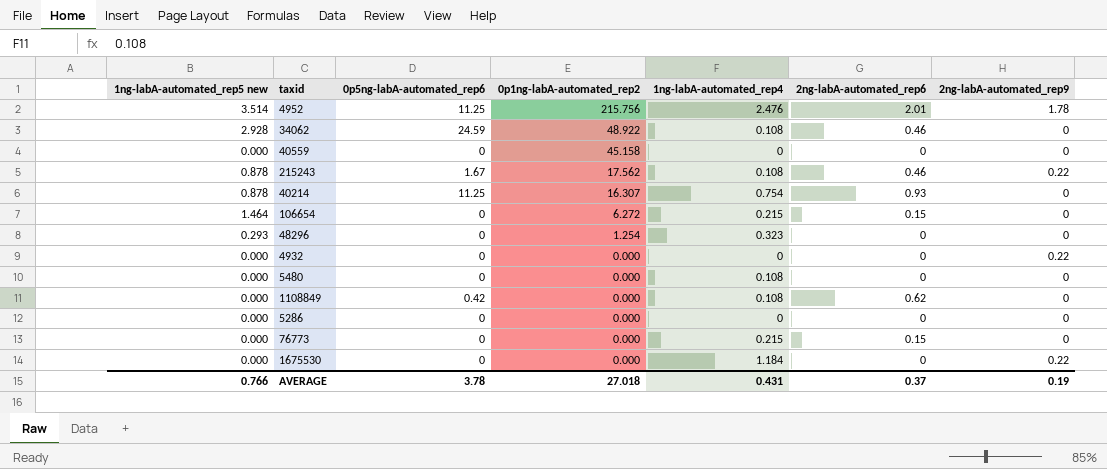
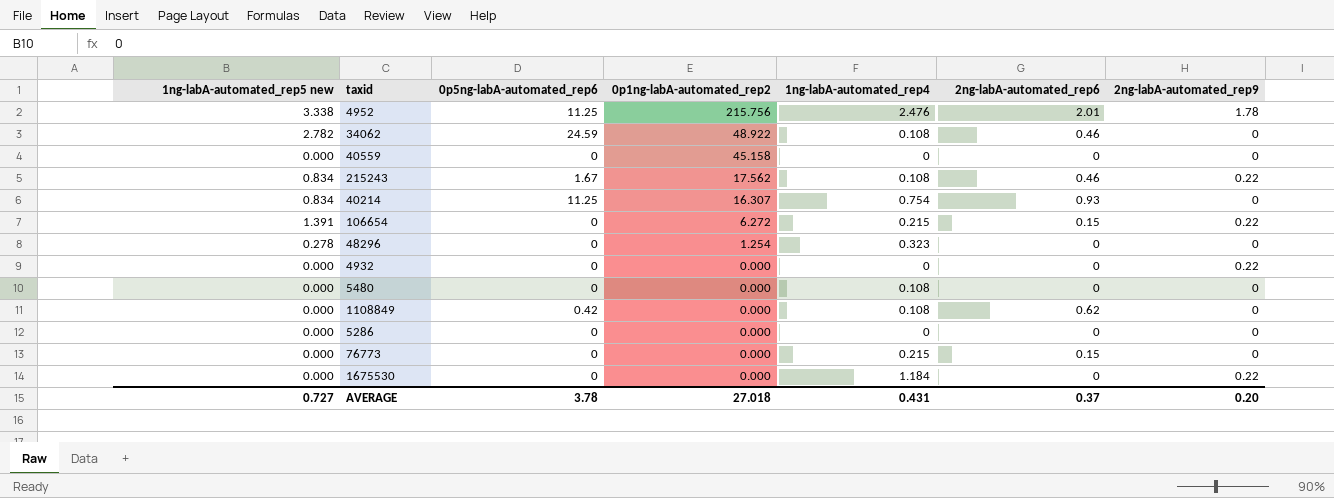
4952 | 1ng-labA-automated_rep5 new: 3.514 -> 3.338
34062 | 1ng-labA-automated_rep5 new: 2.928 -> 2.782
215243 | 1ng-labA-automated_rep5 new: 0.878 -> 0.834
40214 | 1ng-labA-automated_rep5 new: 0.878 -> 0.834
106654 | 1ng-labA-automated_rep5 new: 1.464 -> 1.391
106654 | 2ng-labA-automated_rep9: 0 -> 0.22
48296 | 1ng-labA-automated_rep5 new: 0.293 -> 0.278
AVERAGE | 1ng-labA-automated_rep5 new: 0.766 -> 0.727
AVERAGE | 2ng-labA-automated_rep9: 0.19 -> 0.20

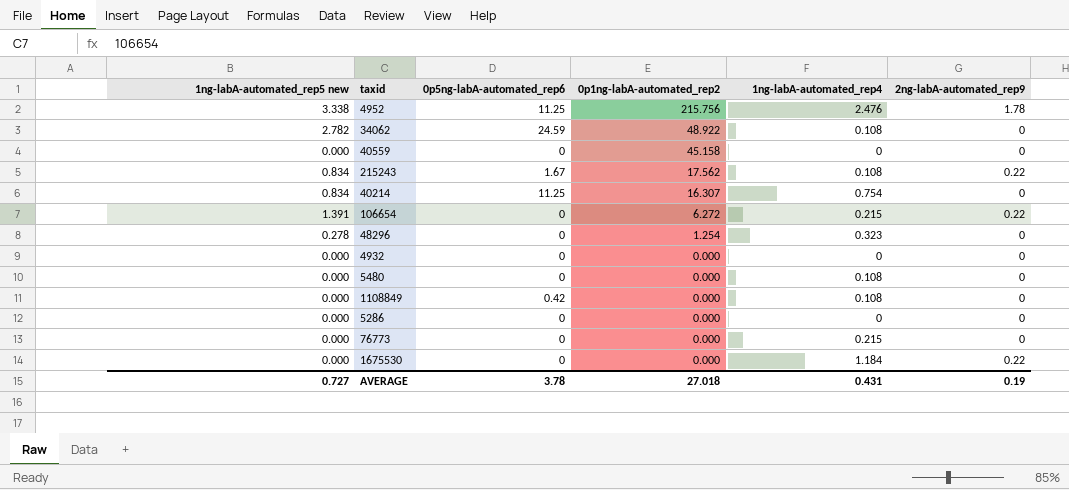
column 2ng-labA-automated_rep6 | position: 6 -> none
4932 | 2ng-labA-automated_rep9: 0.22 -> 0
AVERAGE | 2ng-labA-automated_rep9: 0.20 -> 0.19

